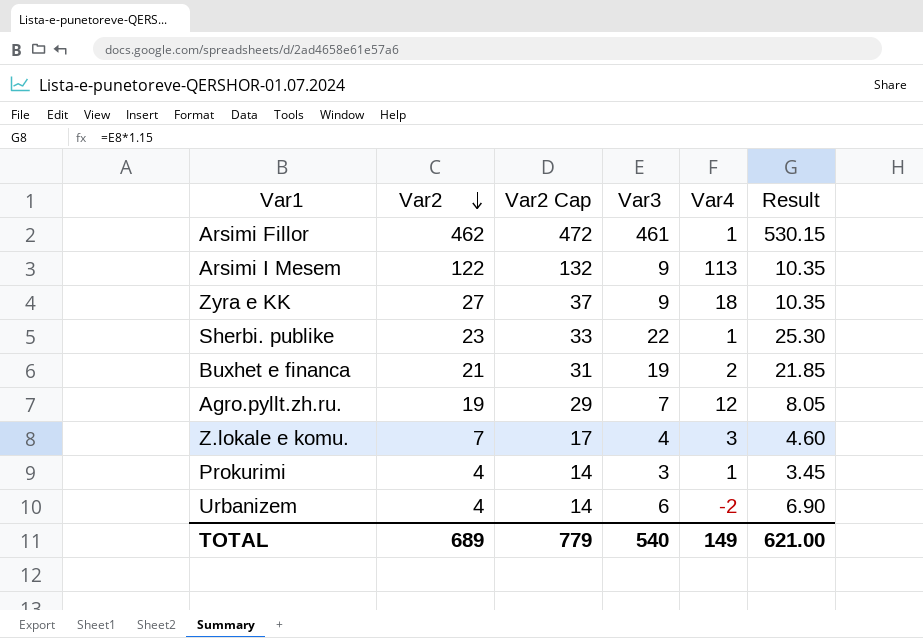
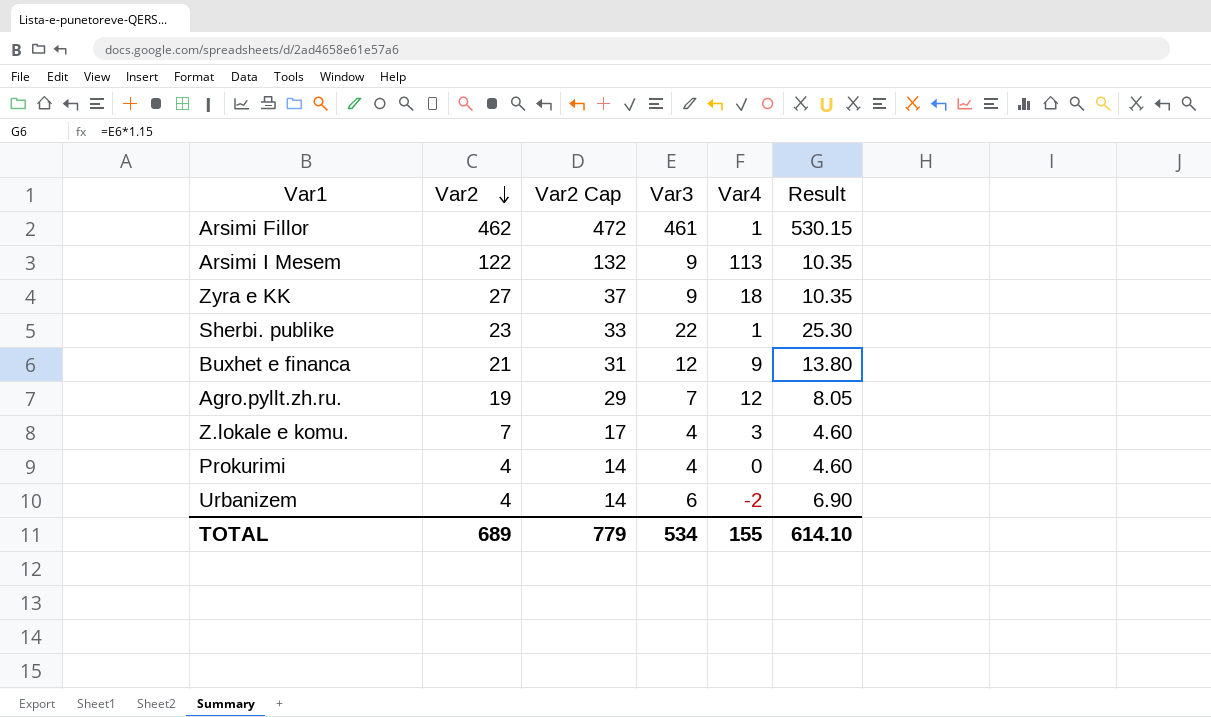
Buxhet e financa | Var3: 19 -> 12
Buxhet e financa | Var4: 2 -> 9
Buxhet e financa | Result: 21.85 -> 13.80
Prokurimi | Var3: 3 -> 4
Prokurimi | Var4: 1 -> 0
Prokurimi | Result: 3.45 -> 4.60
TOTAL | Var3: 540 -> 534
TOTAL | Var4: 149 -> 155
TOTAL | Result: 621.00 -> 614.10

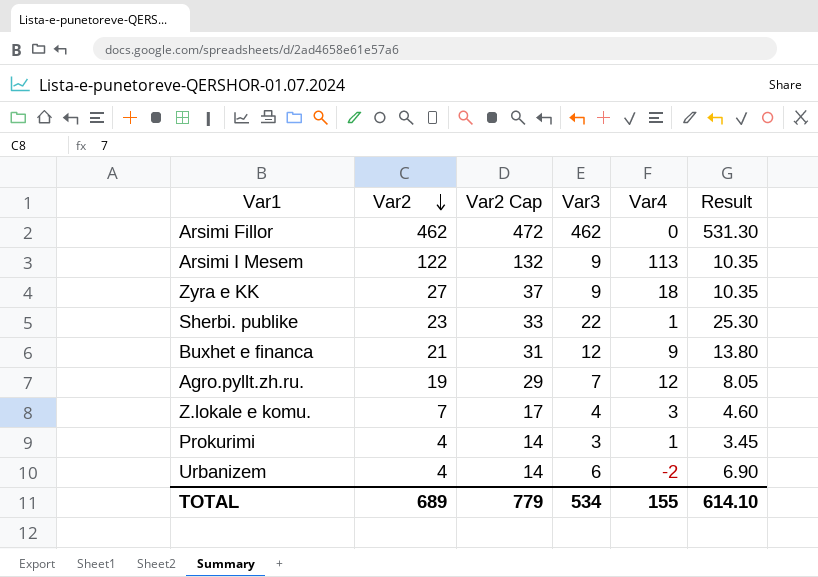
Arsimi Fillor | Var3: 461 -> 462
Arsimi Fillor | Var4: 1 -> 0
Arsimi Fillor | Result: 530.15 -> 531.30
Prokurimi | Var3: 4 -> 3
Prokurimi | Var4: 0 -> 1
Prokurimi | Result: 4.60 -> 3.45

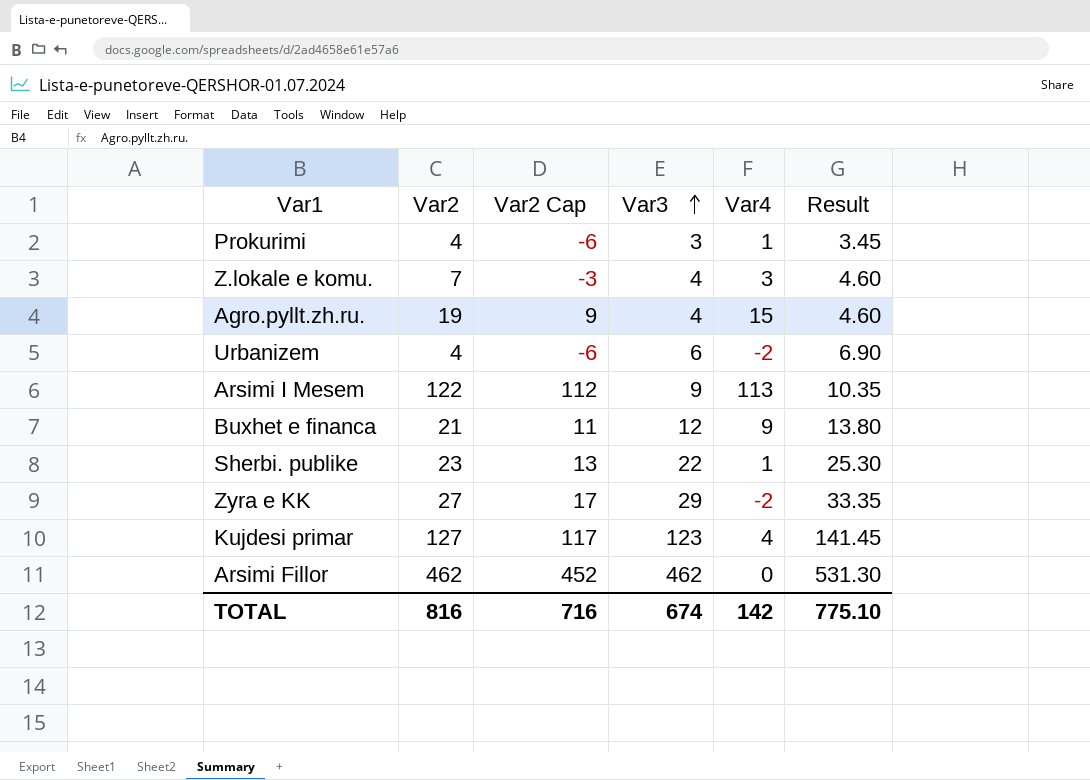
row order: Var2 descending -> Var3 ascending
column Var2 Cap | formula: [Var2] + 10 -> [Var2] - 10
Agro.pyllt.zh.ru. | Var3: 7 -> 4
Agro.pyllt.zh.ru. | Var4: 12 -> 15
Agro.pyllt.zh.ru. | Result: 8.05 -> 4.60
Zyra e KK | Var3: 9 -> 29
Zyra e KK | Var4: 18 -> -2
Zyra e KK | Result: 10.35 -> 33.35
row Kujdesi primar: none -> 127 | 117 | 123 | 4 | 141.45
TOTAL | Var2: 689 -> 816
TOTAL | Var2 Cap: 779 -> 716
TOTAL | Var3: 534 -> 674
TOTAL | Var4: 155 -> 142
TOTAL | Result: 614.10 -> 775.10

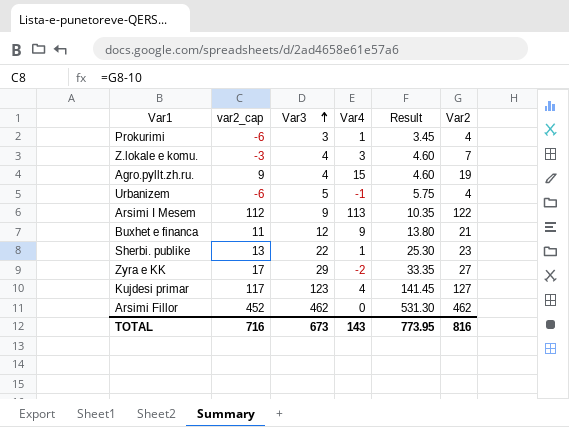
column name: Var2 Cap -> var2_cap
column Var2 | position: 2 -> 6
Urbanizem | Var3: 6 -> 5
Urbanizem | Var4: -2 -> -1
Urbanizem | Result: 6.90 -> 5.75
TOTAL | Var3: 674 -> 673
TOTAL | Var4: 142 -> 143
TOTAL | Result: 775.10 -> 773.95

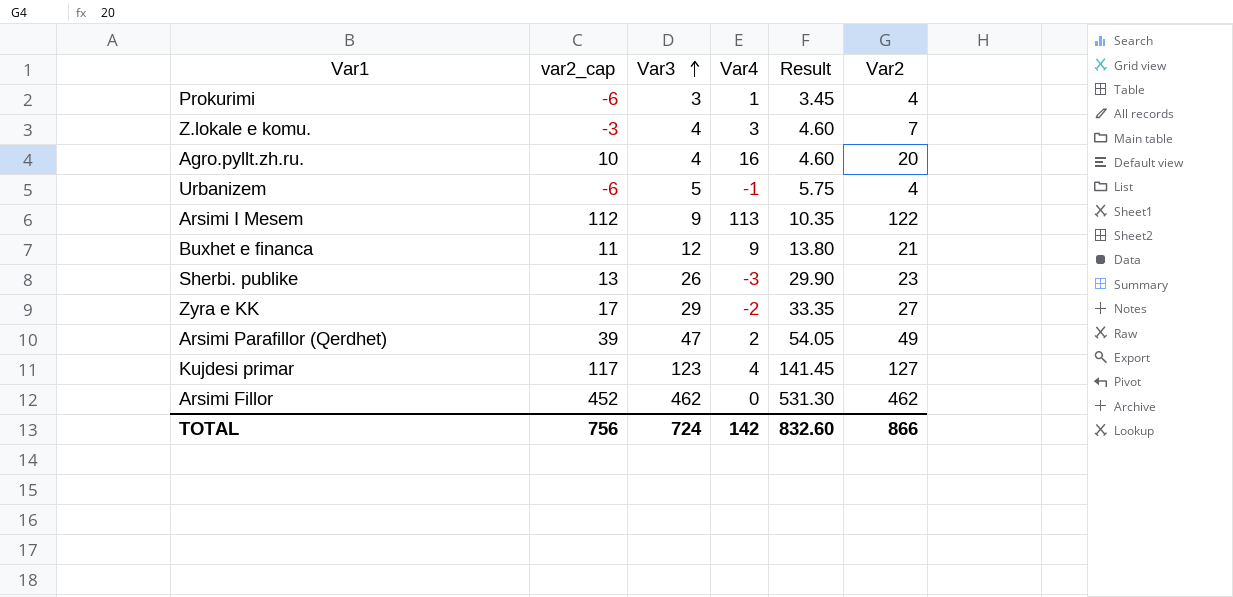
Agro.pyllt.zh.ru. | var2_cap: 9 -> 10
Agro.pyllt.zh.ru. | Var4: 15 -> 16
Agro.pyllt.zh.ru. | Var2: 19 -> 20
Sherbi. publike | Var3: 22 -> 26
Sherbi. publike | Var4: 1 -> -3
Sherbi. publike | Result: 25.30 -> 29.90
row Arsimi Parafillor (Qerdhet): none -> 39 | 47 | 2 | 54.05 | 49
TOTAL | var2_cap: 716 -> 756
TOTAL | Var3: 673 -> 724
TOTAL | Var4: 143 -> 142
TOTAL | Result: 773.95 -> 832.60
TOTAL | Var2: 816 -> 866

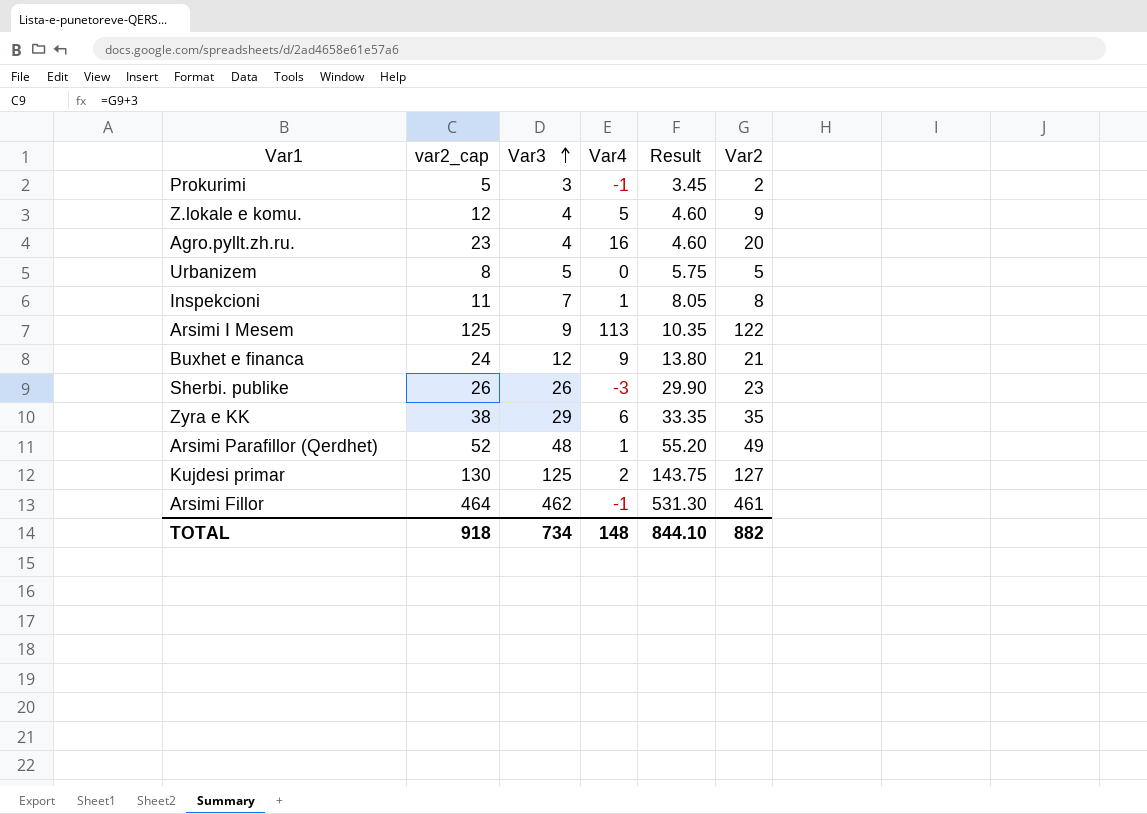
column var2_cap | formula: [Var2] - 10 -> [Var2] + 3
Prokurimi | Var4: 1 -> -1
Prokurimi | Var2: 4 -> 2
Z.lokale e komu. | Var4: 3 -> 5
Z.lokale e komu. | Var2: 7 -> 9
Urbanizem | Var4: -1 -> 0
Urbanizem | Var2: 4 -> 5
row Inspekcioni: none -> 11 | 7 | 1 | 8.05 | 8
Zyra e KK | Var4: -2 -> 6
Zyra e KK | Var2: 27 -> 35
Arsimi Parafillor (Qerdhet) | Var3: 47 -> 48
Arsimi Parafillor (Qerdhet) | Var4: 2 -> 1
Arsimi Parafillor (Qerdhet) | Result: 54.05 -> 55.20
Kujdesi primar | Var3: 123 -> 125
Kujdesi primar | Var4: 4 -> 2
Kujdesi primar | Result: 141.45 -> 143.75
Arsimi Fillor | Var4: 0 -> -1
Arsimi Fillor | Var2: 462 -> 461
TOTAL | var2_cap: 756 -> 918
TOTAL | Var3: 724 -> 734
TOTAL | Var4: 142 -> 148
TOTAL | Result: 832.60 -> 844.10
TOTAL | Var2: 866 -> 882

